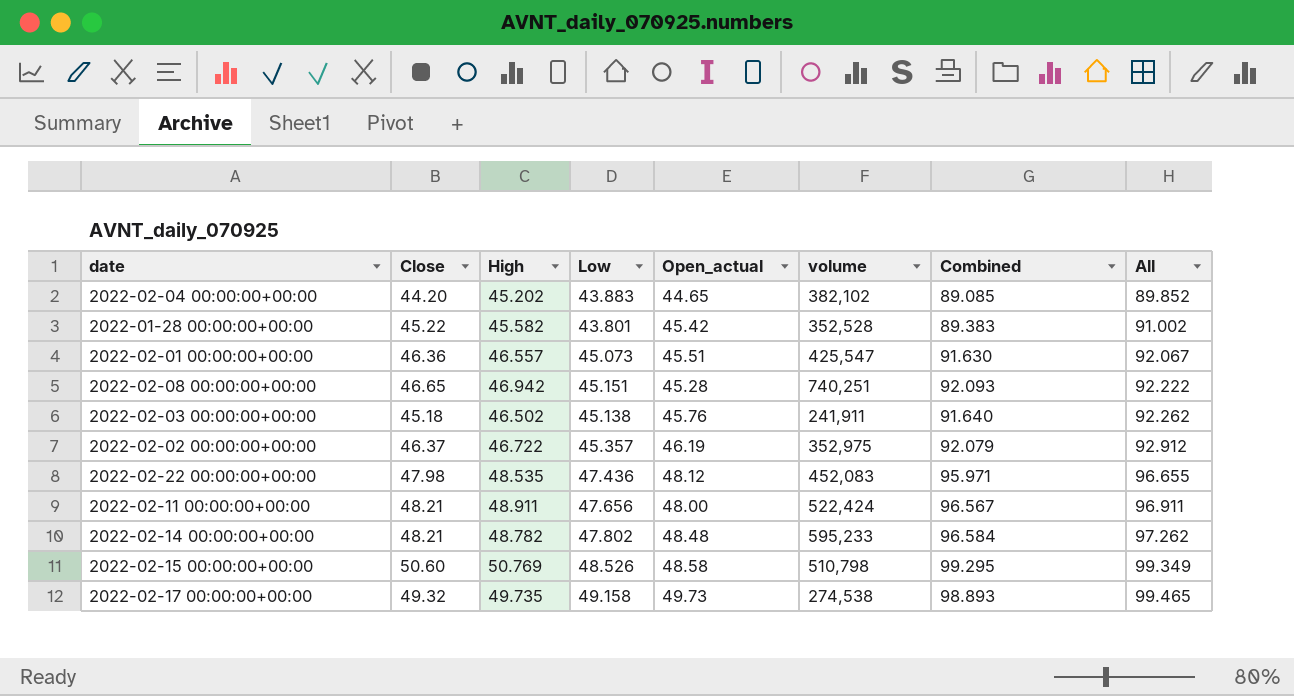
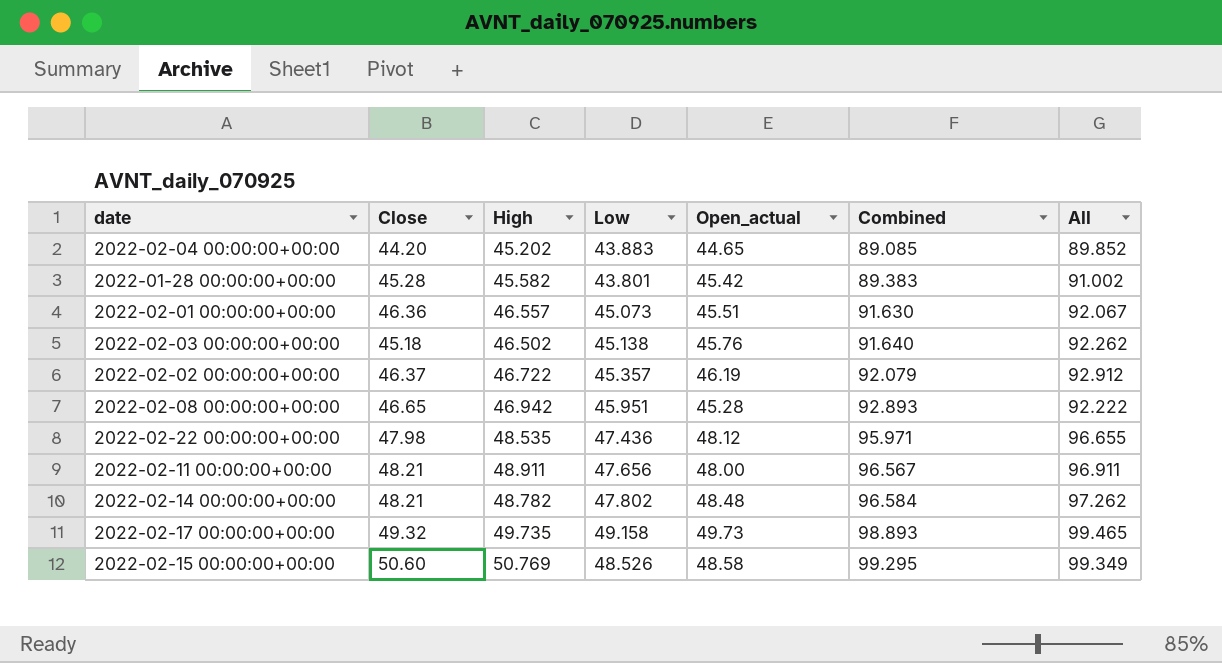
row order: All ascending -> Combined ascending
column volume | position: 6 -> none
2022-01-28 00:00:00+00:00 | Close: 45.22 -> 45.28
2022-02-08 00:00:00+00:00 | Low: 45.151 -> 45.951
2022-02-08 00:00:00+00:00 | Combined: 92.093 -> 92.893

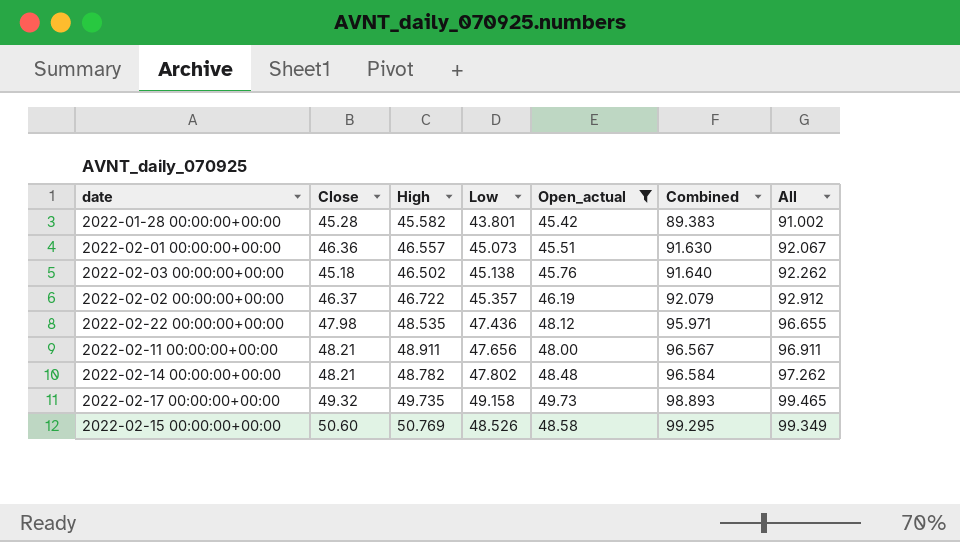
filter: none -> Open_actual >= 45.42

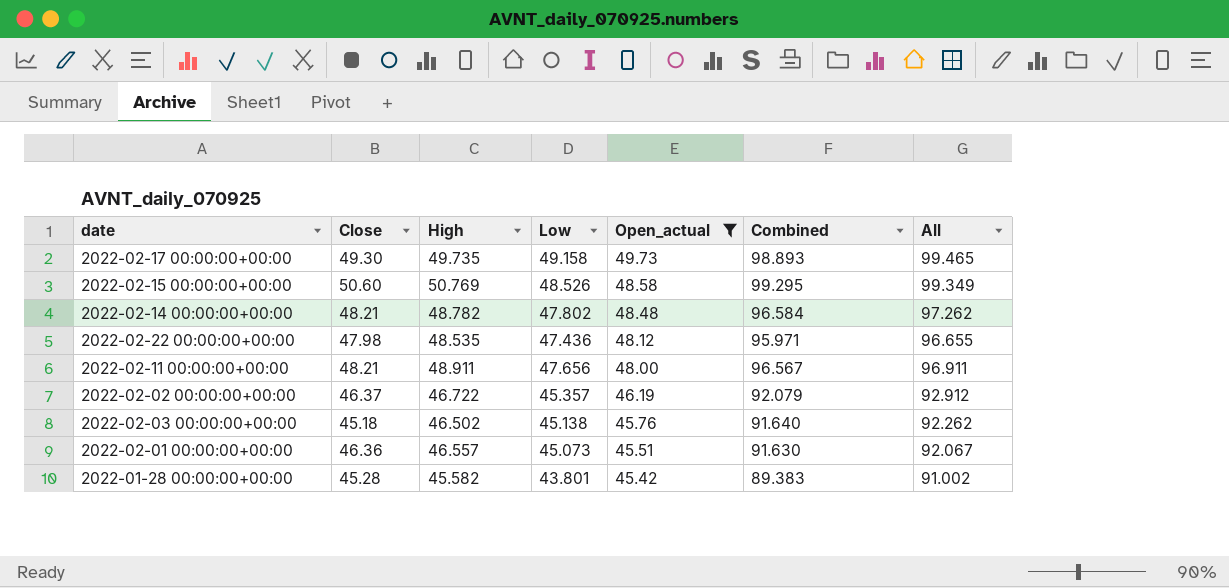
row order: Combined ascending -> Open_actual descending
2022-02-17 00:00:00+00:00 | Close: 49.32 -> 49.30

